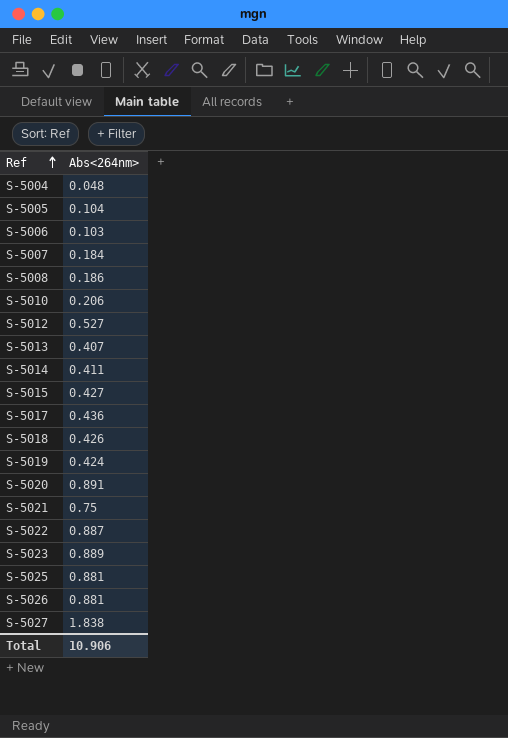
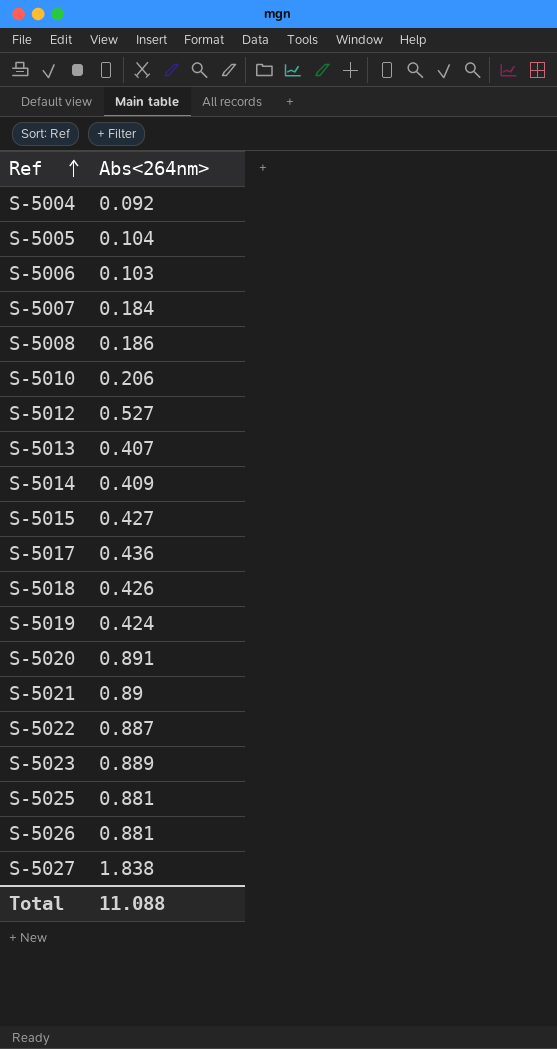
S-5004 | Abs<264nm>: 0.048 -> 0.092
S-5014 | Abs<264nm>: 0.411 -> 0.409
S-5021 | Abs<264nm>: 0.75 -> 0.89
Total | Abs<264nm>: 10.906 -> 11.088

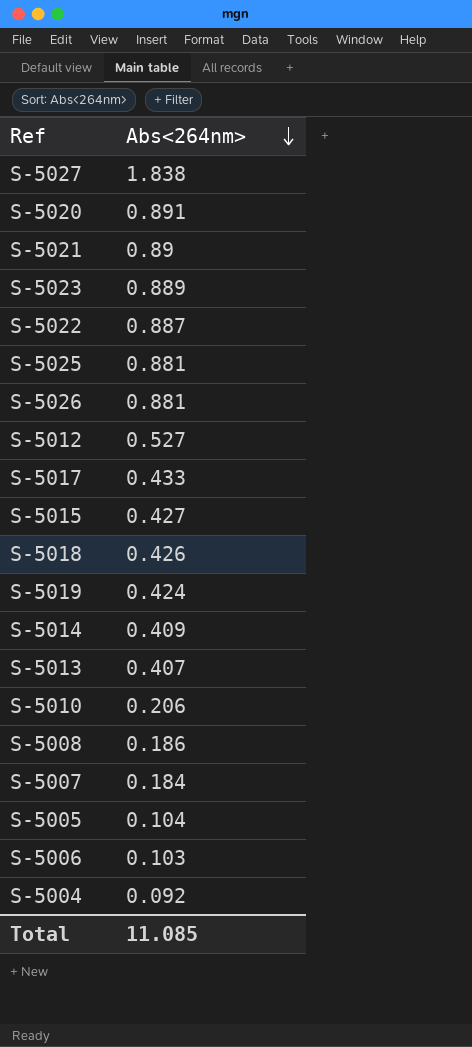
row order: Ref ascending -> Abs<264nm> descending
S-5017 | Abs<264nm>: 0.436 -> 0.433
Total | Abs<264nm>: 11.088 -> 11.085

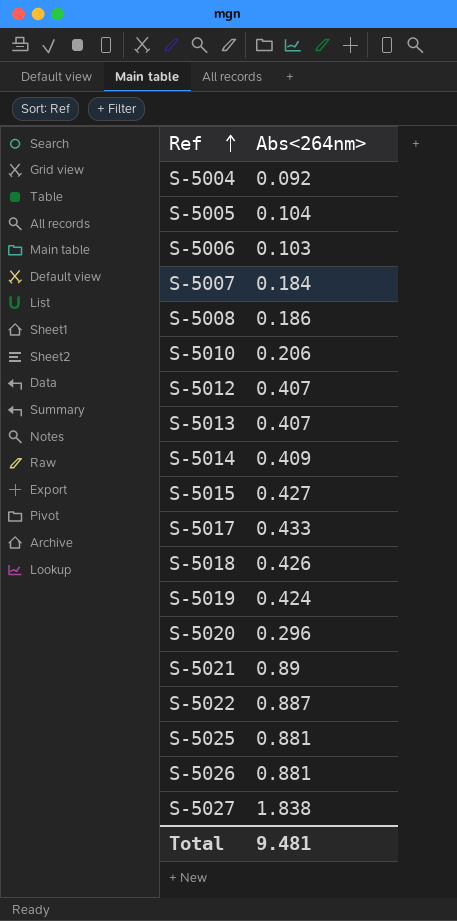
row order: Abs<264nm> descending -> Ref ascending
row S-5023: 0.889 -> none
S-5012 | Abs<264nm>: 0.527 -> 0.407
S-5020 | Abs<264nm>: 0.891 -> 0.296
Total | Abs<264nm>: 11.085 -> 9.481

